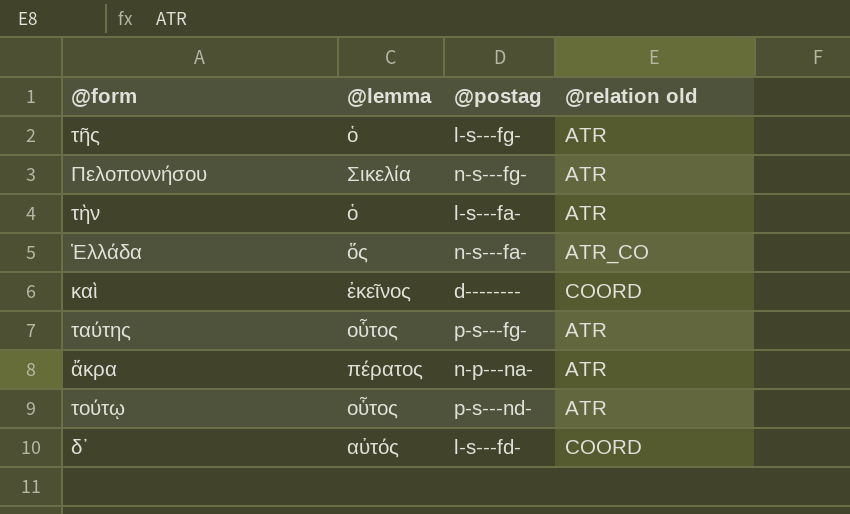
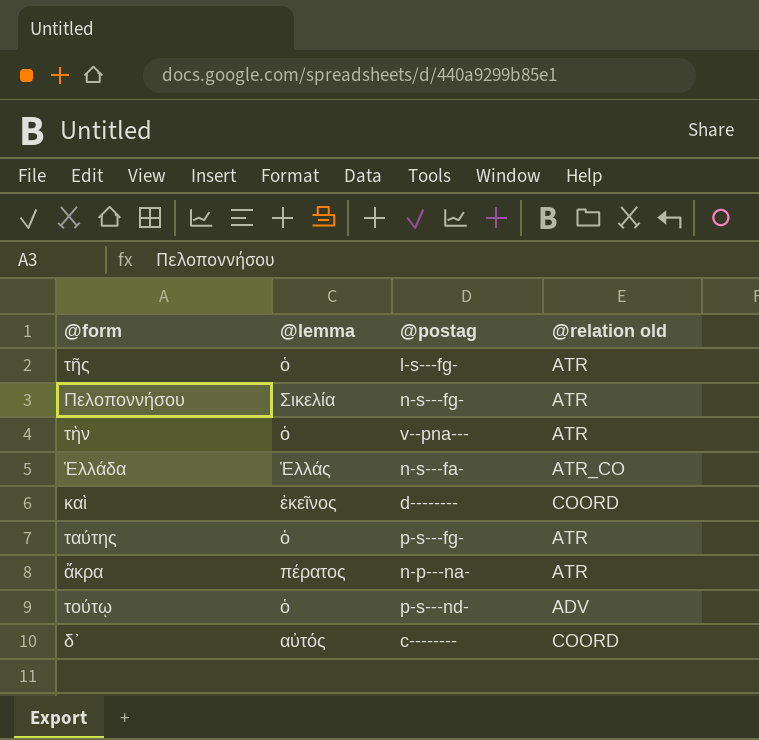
τὴν | @postag: l-s---fa- -> v--pna---
Ἑλλάδα | @lemma: ὅς -> Ἑλλάς
ταύτης | @lemma: οὗτος -> ὁ
τούτῳ | @lemma: οὗτος -> ὁ
τούτῳ | @relation old: ATR -> ADV
δ᾽ | @postag: l-s---fd- -> c--------

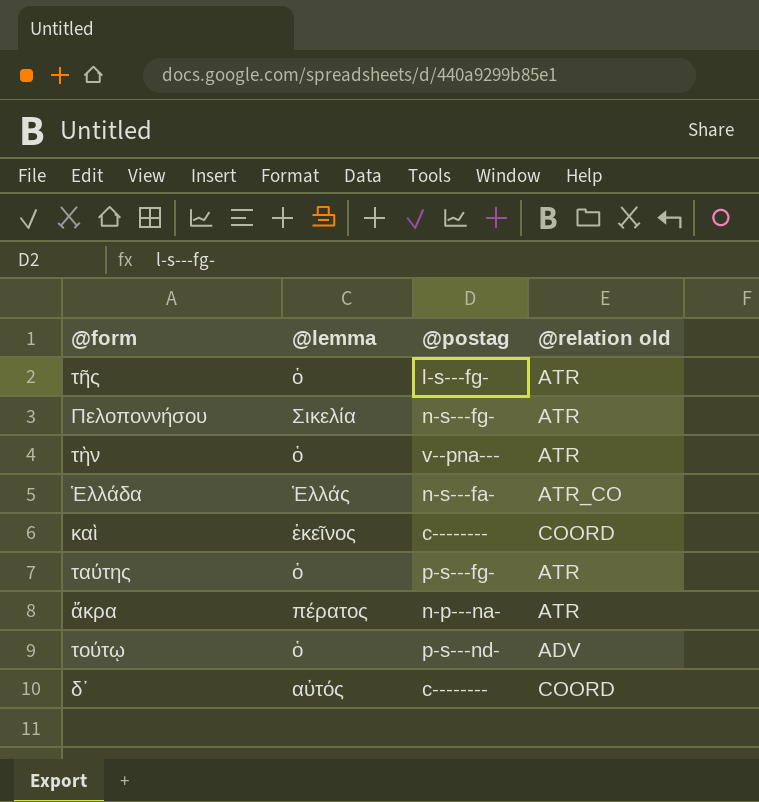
καὶ | @postag: d-------- -> c--------

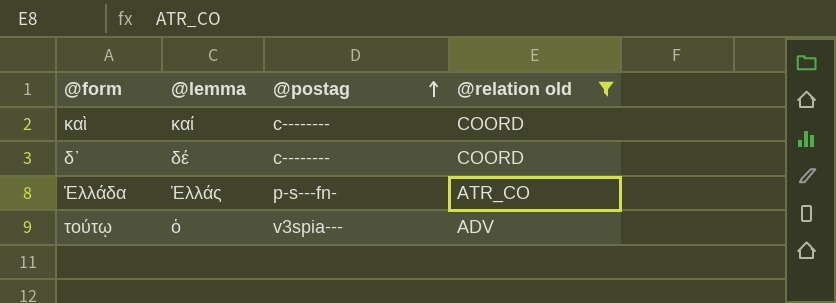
filter: none -> @relation old != ATR
row order: none -> @postag ascending
καὶ | @lemma: ἐκεῖνος -> καί
δ᾽ | @lemma: αὐτός -> δέ
Ἑλλάδα | @postag: n-s---fa- -> p-s---fn-
τούτῳ | @postag: p-s---nd- -> v3spia---

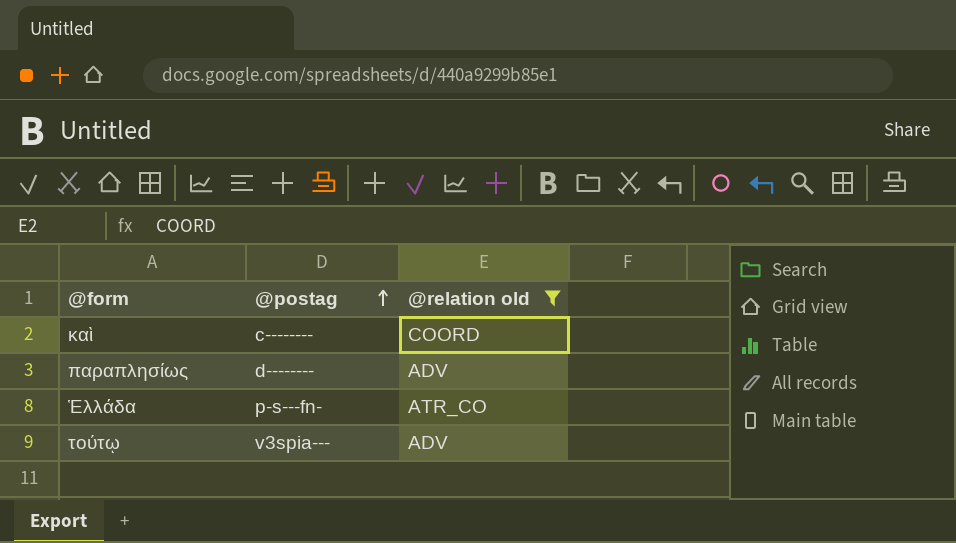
column @lemma | position: 2 -> none
row δ᾽: δέ | c-------- | COORD -> none
row παραπλησίως: none -> d-------- | ADV

